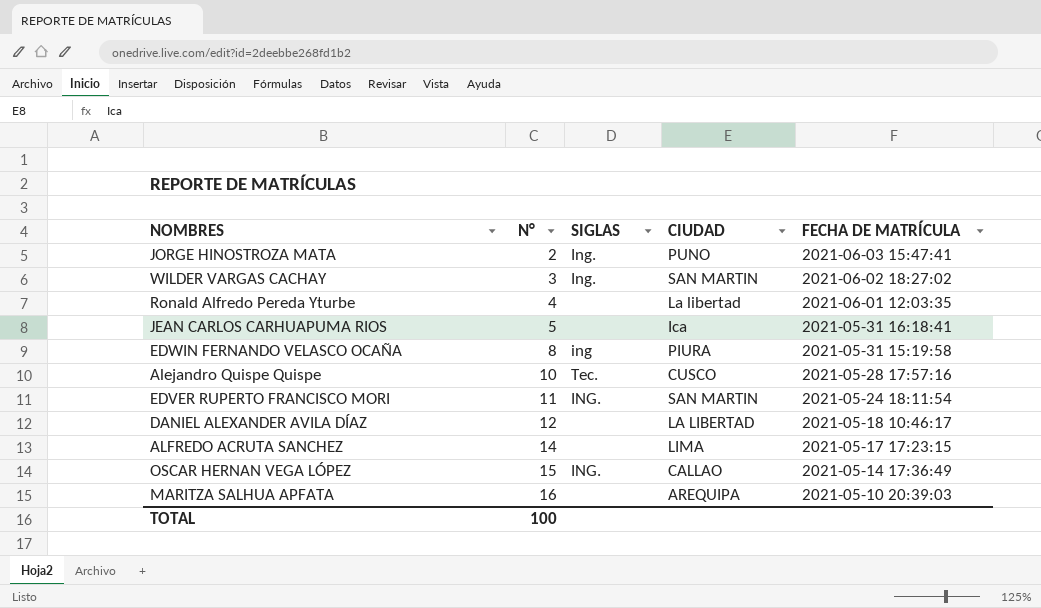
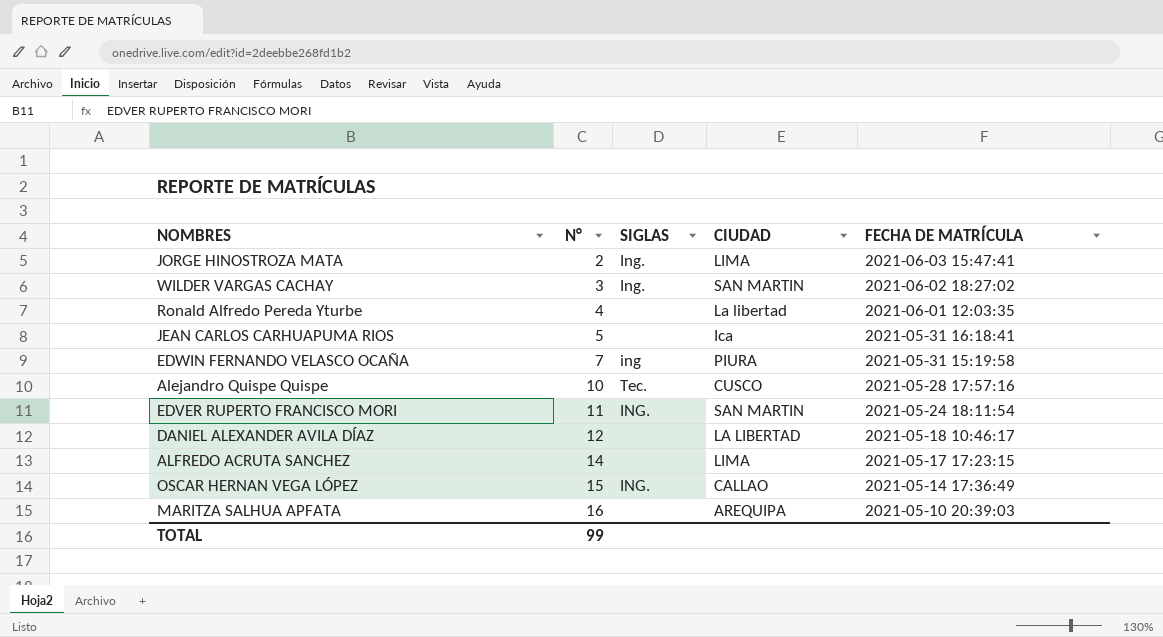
JORGE HINOSTROZA MATA | CIUDAD: PUNO -> LIMA
EDWIN FERNANDO VELASCO OCAÑA | N°: 8 -> 7
TOTAL | N°: 100 -> 99

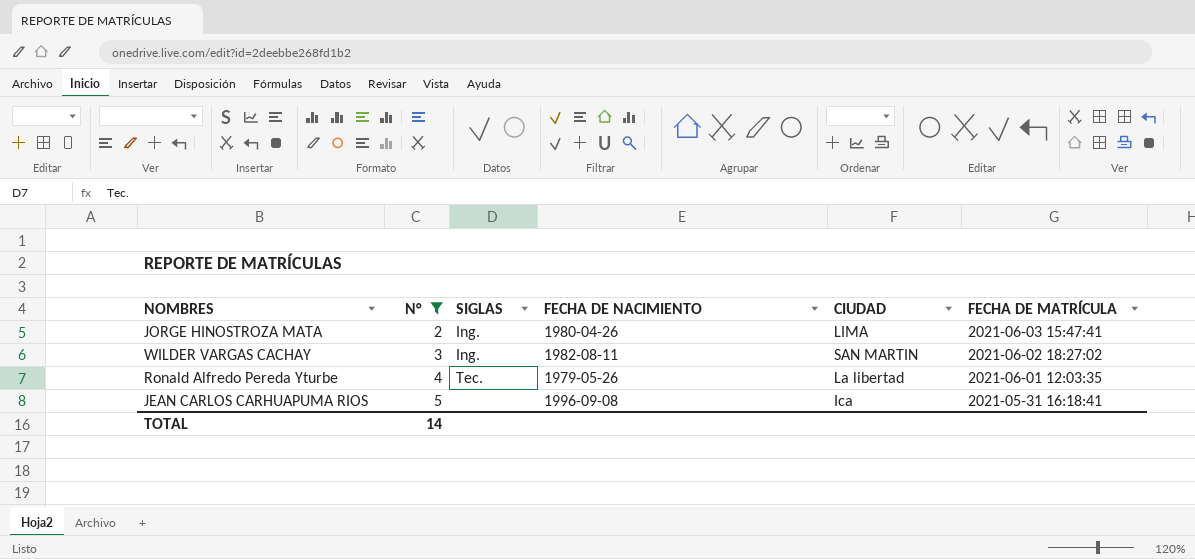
filter: none -> N° <= 5
column FECHA DE NACIMIENTO | position: none -> 4
Ronald Alfredo Pereda Yturbe | SIGLAS: none -> Tec.
TOTAL | N°: 99 -> 14

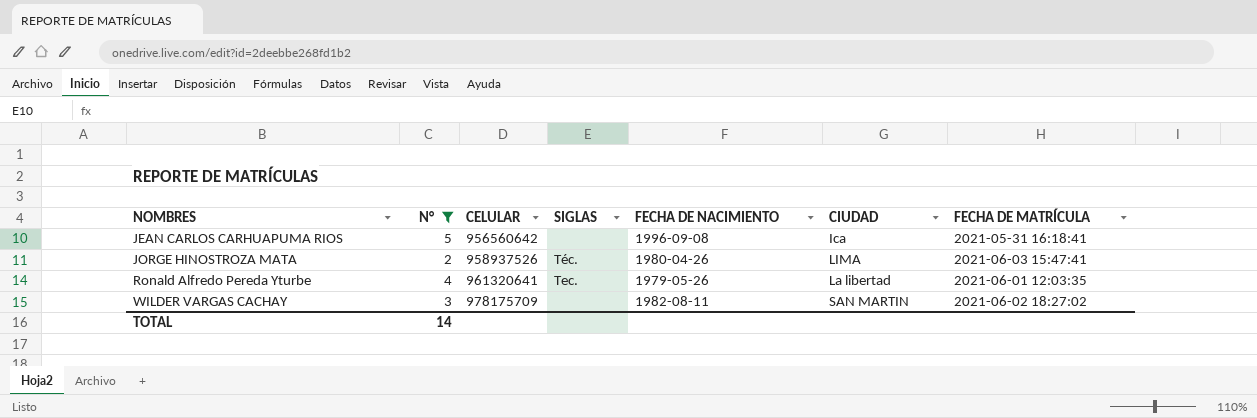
row order: N° ascending -> NOMBRES ascending
column CELULAR | position: none -> 3
JORGE HINOSTROZA MATA | SIGLAS: Ing. -> Téc.
WILDER VARGAS CACHAY | SIGLAS: Ing. -> none

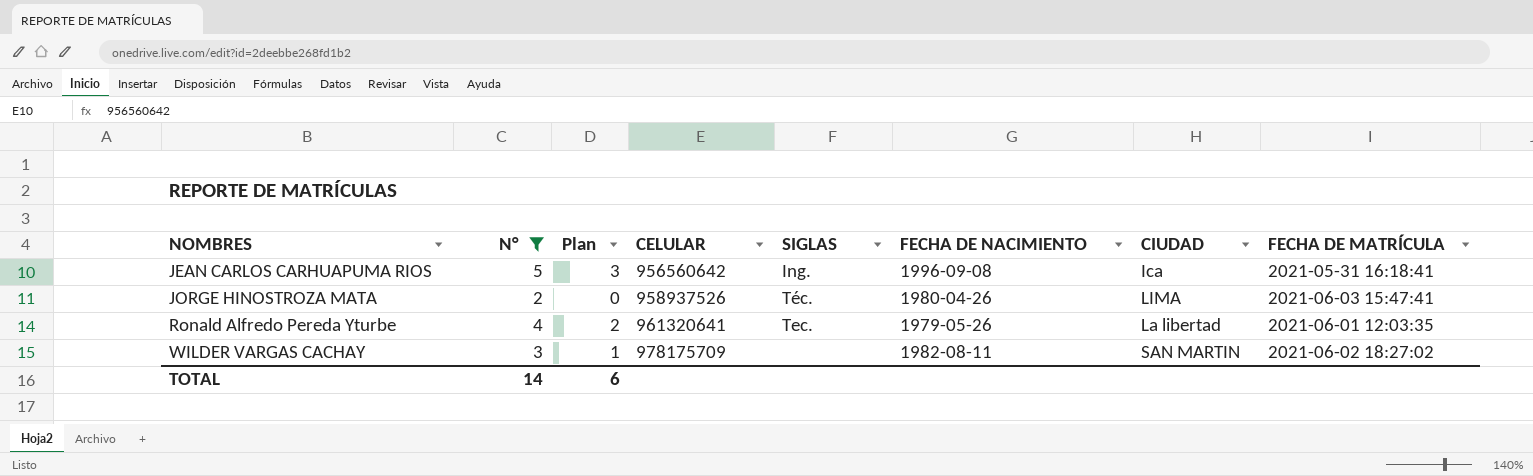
column Plan | formula: none -> [N°] - 2
JEAN CARLOS CARHUAPUMA RIOS | SIGLAS: none -> Ing.

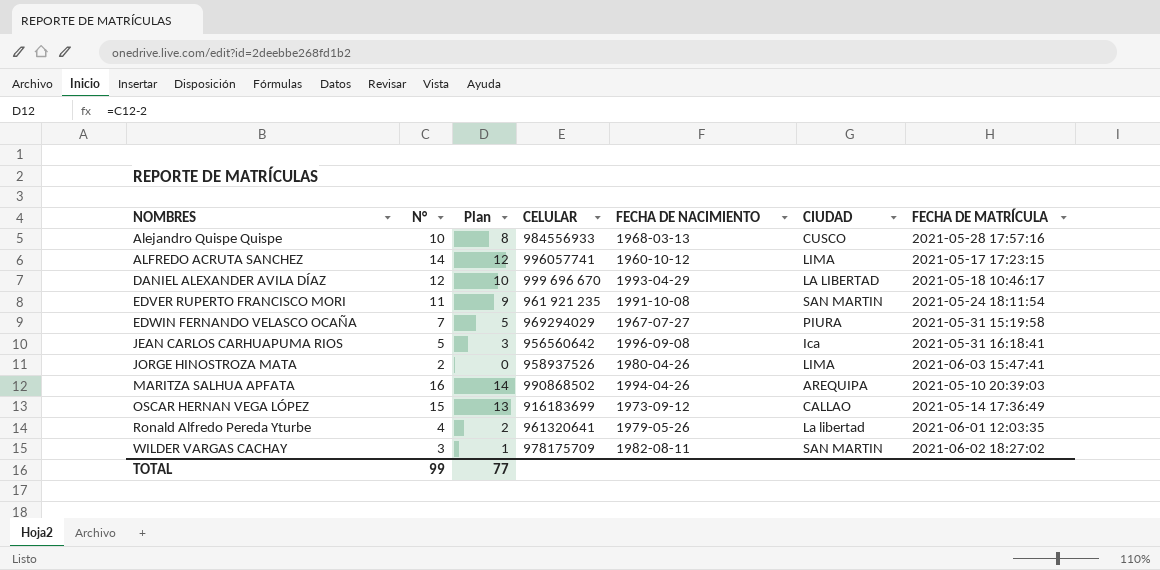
filter: N° <= 5 -> none
column SIGLAS | position: 5 -> none
TOTAL | N°: 14 -> 99
TOTAL | Plan: 6 -> 77

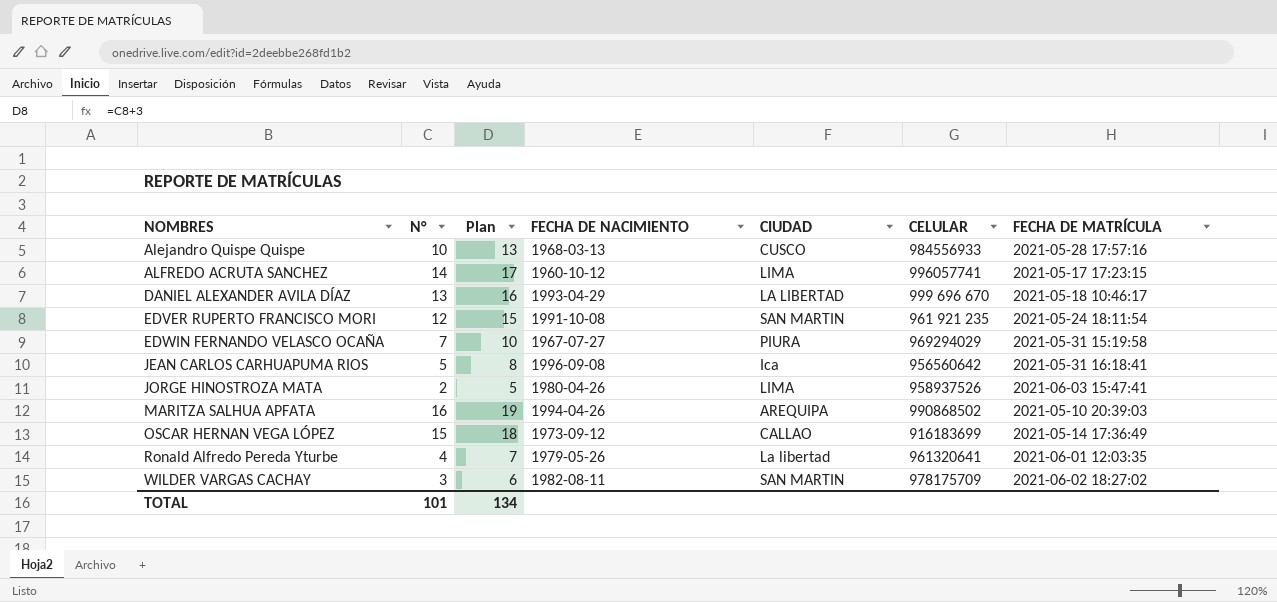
column Plan | formula: [N°] - 2 -> [N°] + 3
column CELULAR | position: 4 -> 6
DANIEL ALEXANDER AVILA DÍAZ | N°: 12 -> 13
EDVER RUPERTO FRANCISCO MORI | N°: 11 -> 12
TOTAL | N°: 99 -> 101
TOTAL | Plan: 77 -> 134

